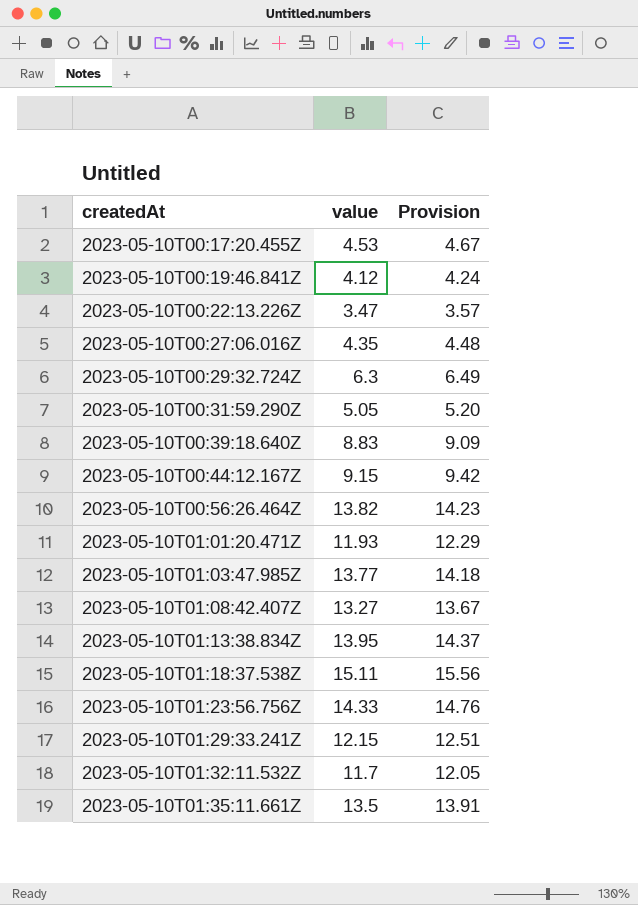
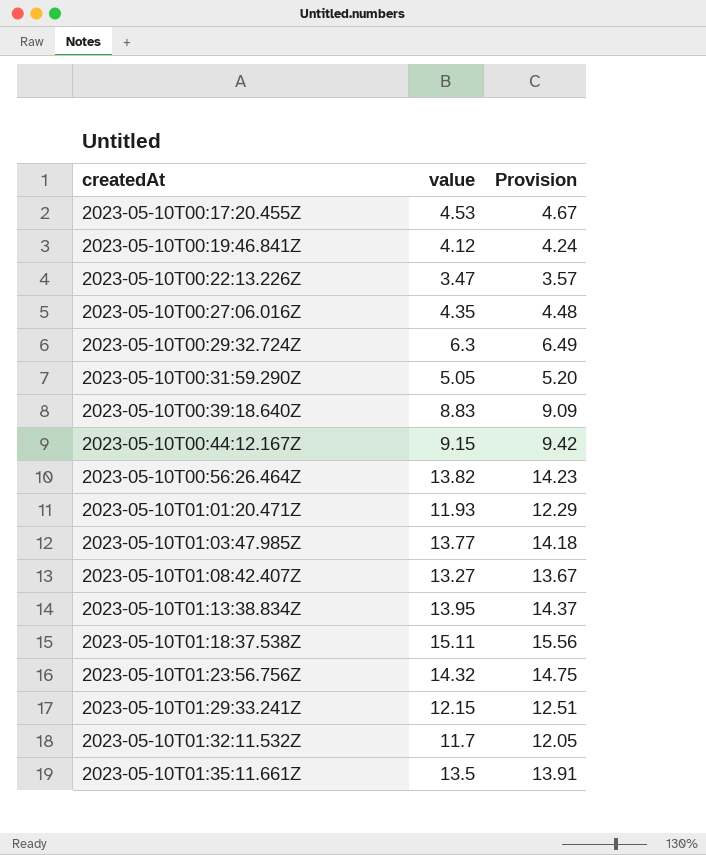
2023-05-10T01:23:56.756Z | value: 14.33 -> 14.32
2023-05-10T01:23:56.756Z | Provision: 14.76 -> 14.75

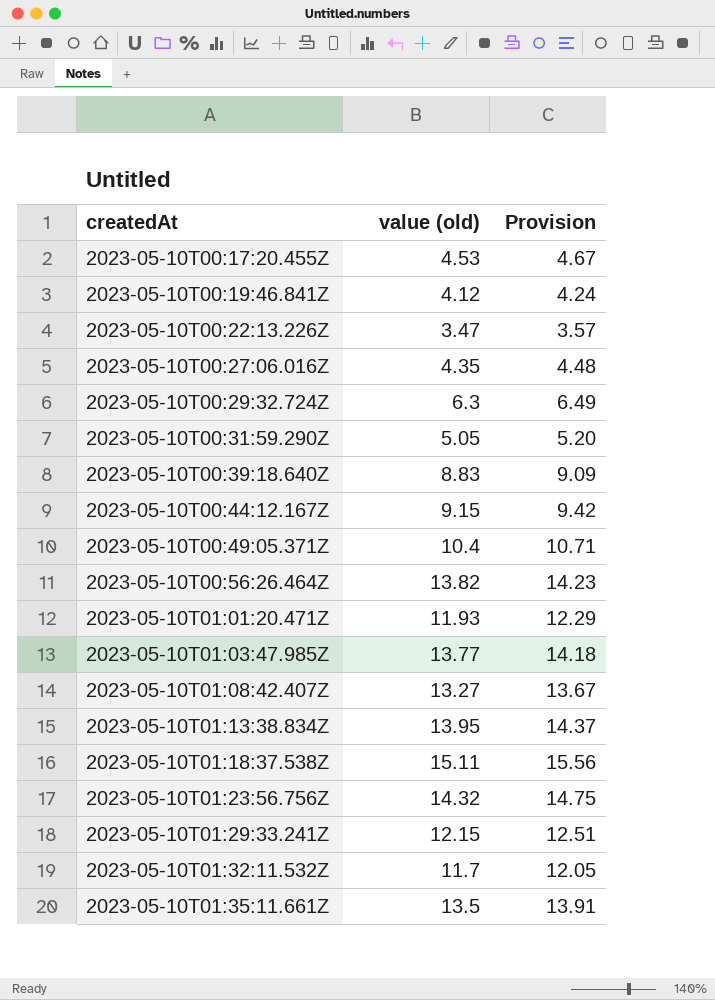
column name: value -> value (old)
row 2023-05-10T00:49:05.371Z: none -> 10.4 | 10.71

